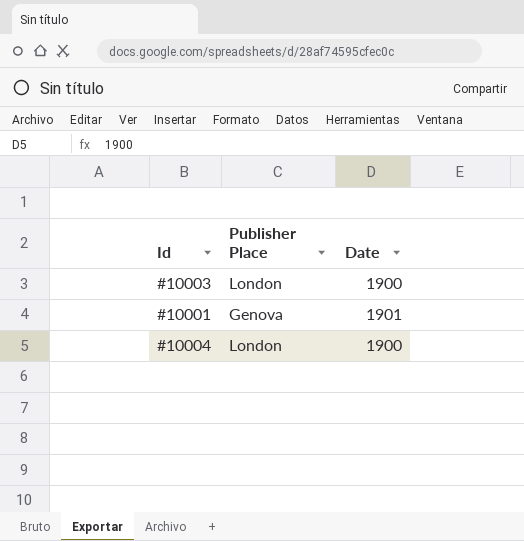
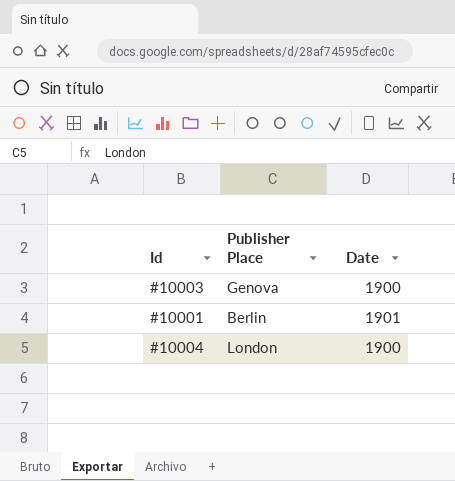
#10003 | Publisher Place: London -> Genova
#10001 | Publisher Place: Genova -> Berlin

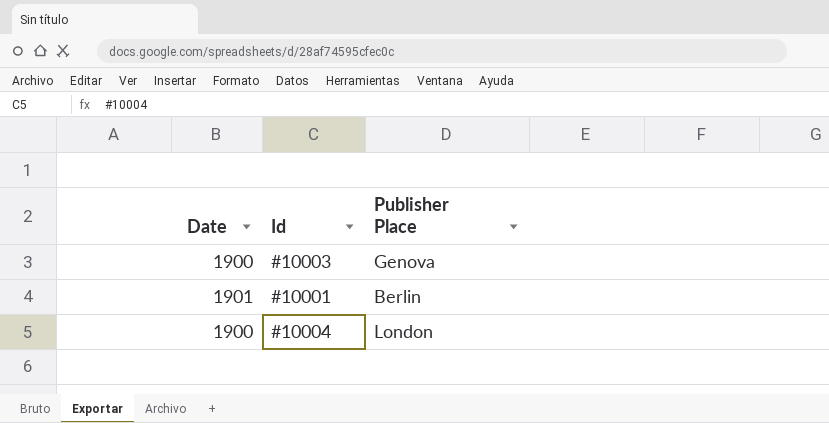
column Date | position: 3 -> 1

